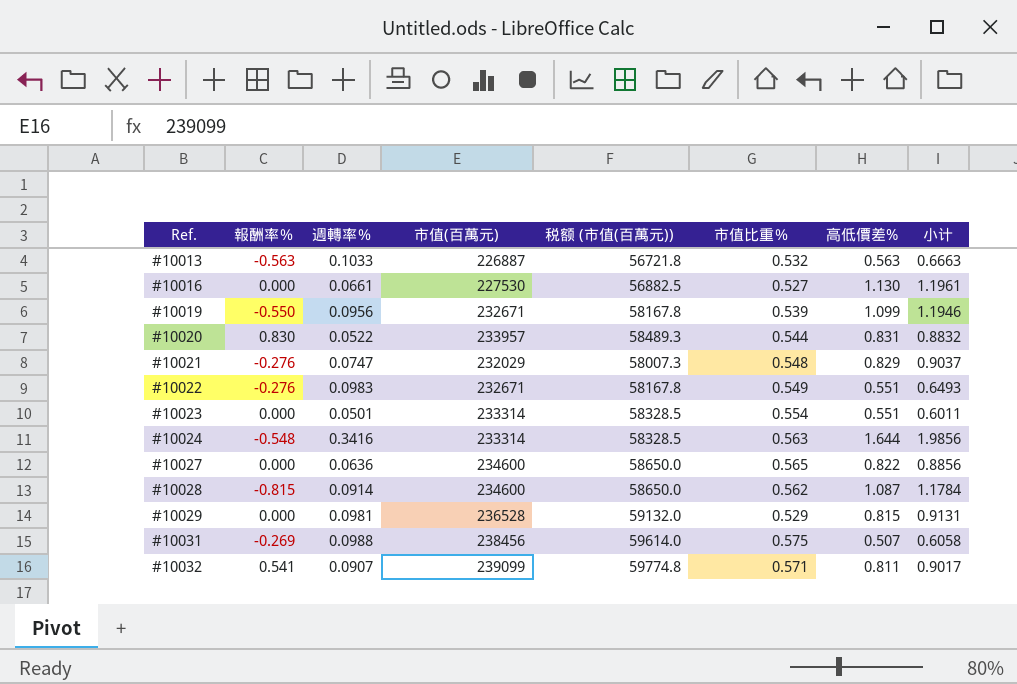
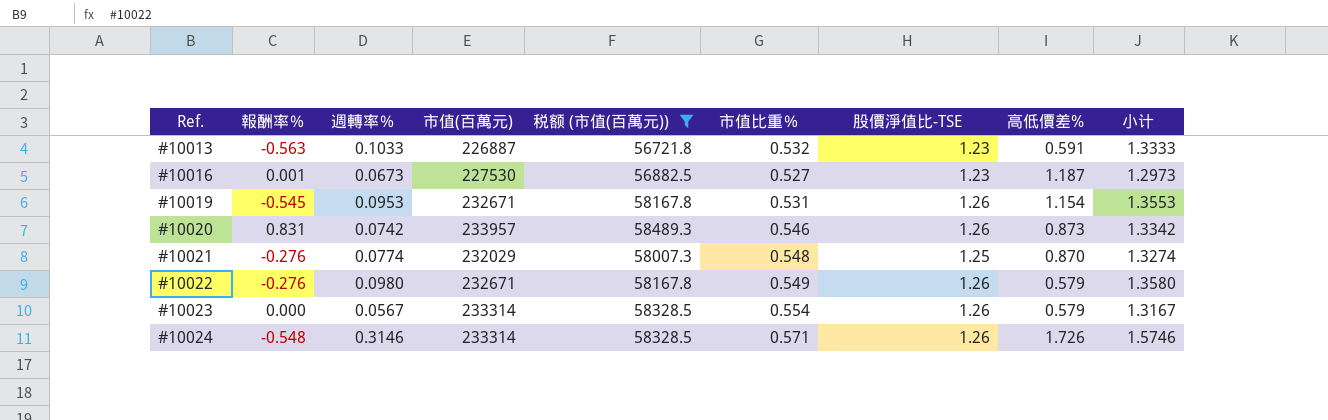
filter: none -> 税额 (市值(百萬元)) <= 58489.3
column 股價淨值比-TSE | position: none -> 7
column 小计 | formula: [週轉率％] + [高低價差%] -> [週轉率％] + [股價淨值比-TSE]
#10013 | 高低價差%: 0.563 -> 0.591
#10016 | 報酬率％: 0.000 -> 0.001
#10016 | 週轉率％: 0.0661 -> 0.0673
#10016 | 高低價差%: 1.130 -> 1.187
#10019 | 報酬率％: -0.550 -> -0.545
#10019 | 週轉率％: 0.0956 -> 0.0953
#10019 | 市值比重％: 0.539 -> 0.531
#10019 | 高低價差%: 1.099 -> 1.154
#10020 | 報酬率％: 0.830 -> 0.831
#10020 | 週轉率％: 0.0522 -> 0.0742
#10020 | 市值比重％: 0.544 -> 0.546
#10020 | 高低價差%: 0.831 -> 0.873
#10021 | 週轉率％: 0.0747 -> 0.0774
#10021 | 高低價差%: 0.829 -> 0.870
#10022 | 週轉率％: 0.0983 -> 0.0980
#10022 | 高低價差%: 0.551 -> 0.579
#10023 | 週轉率％: 0.0501 -> 0.0567
#10023 | 高低價差%: 0.551 -> 0.579
#10024 | 週轉率％: 0.3416 -> 0.3146
#10024 | 市值比重％: 0.563 -> 0.571
#10024 | 高低價差%: 1.644 -> 1.726

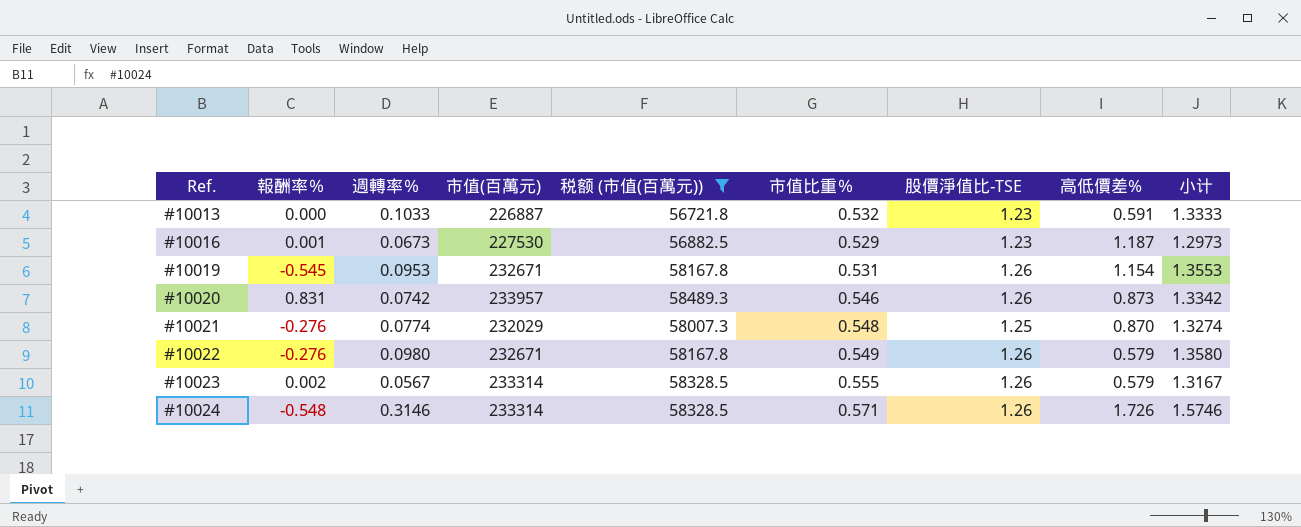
#10013 | 報酬率％: -0.563 -> 0.000
#10016 | 市值比重％: 0.527 -> 0.529
#10023 | 報酬率％: 0.000 -> 0.002
#10023 | 市值比重％: 0.554 -> 0.555

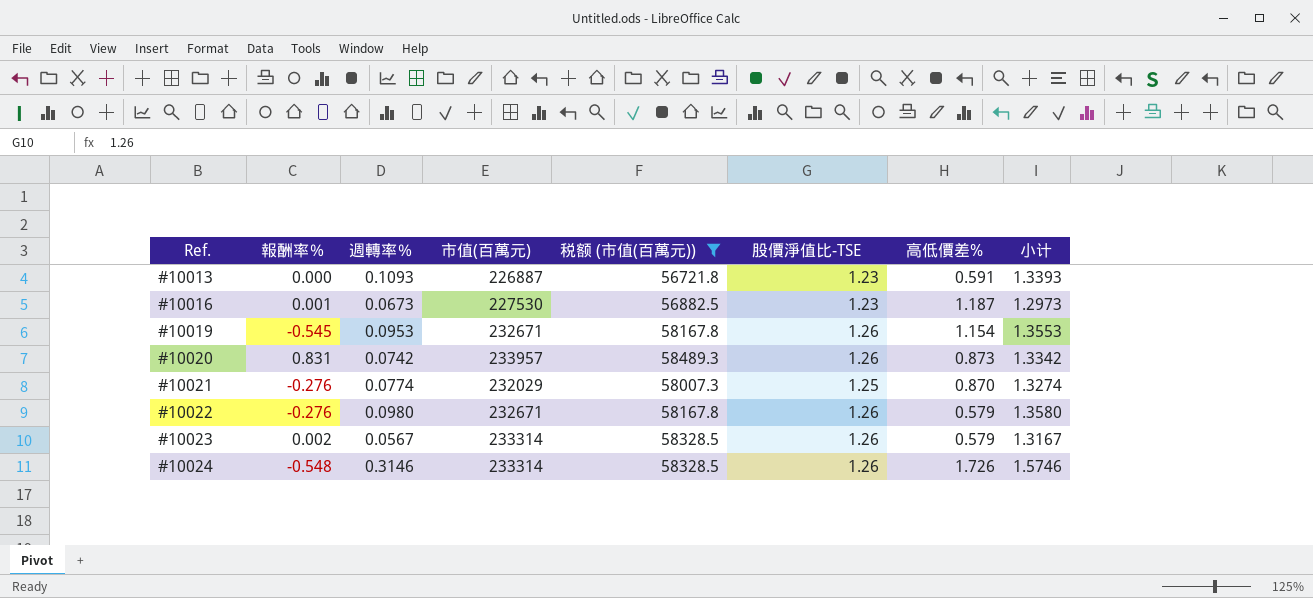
column 市值比重％ | position: 6 -> none
#10013 | 週轉率％: 0.1033 -> 0.1093
#10013 | 小计: 1.3333 -> 1.3393

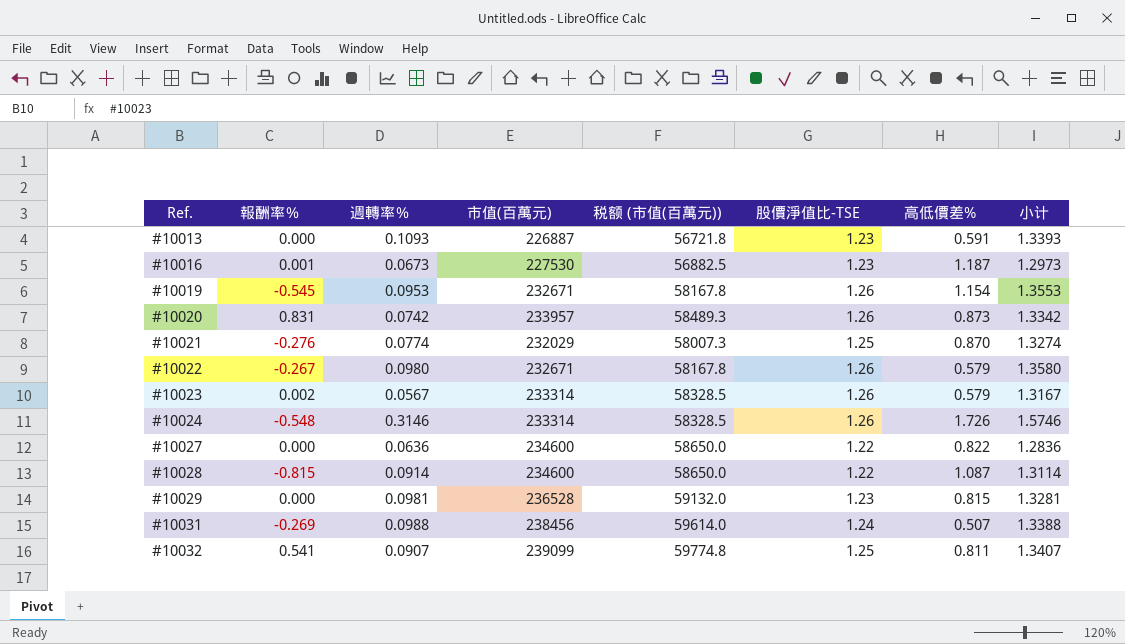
filter: 税额 (市值(百萬元)) <= 58489.3 -> none
#10022 | 報酬率％: -0.276 -> -0.267

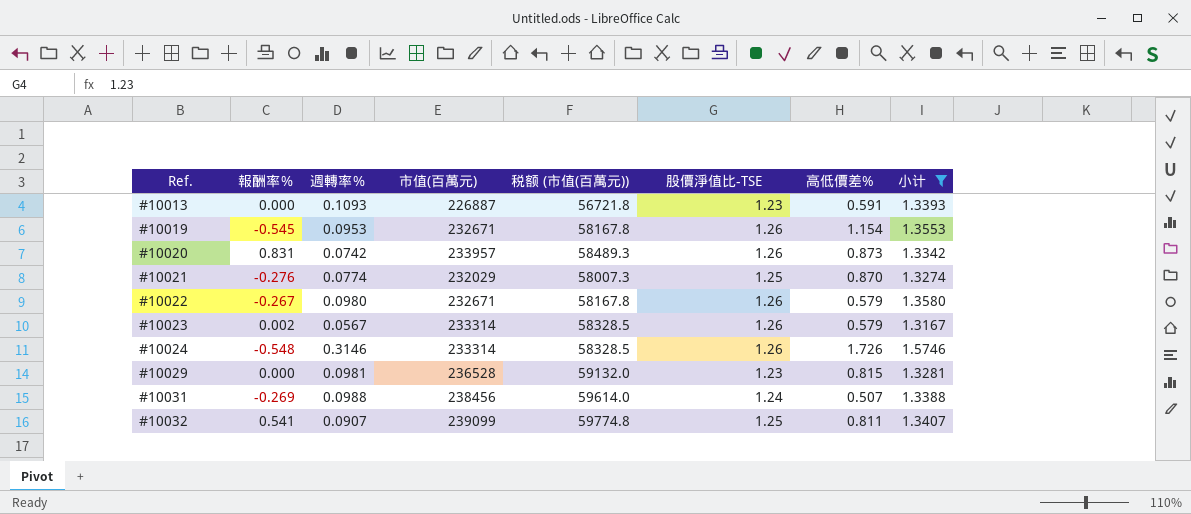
filter: none -> 小计 >= 1.3167

